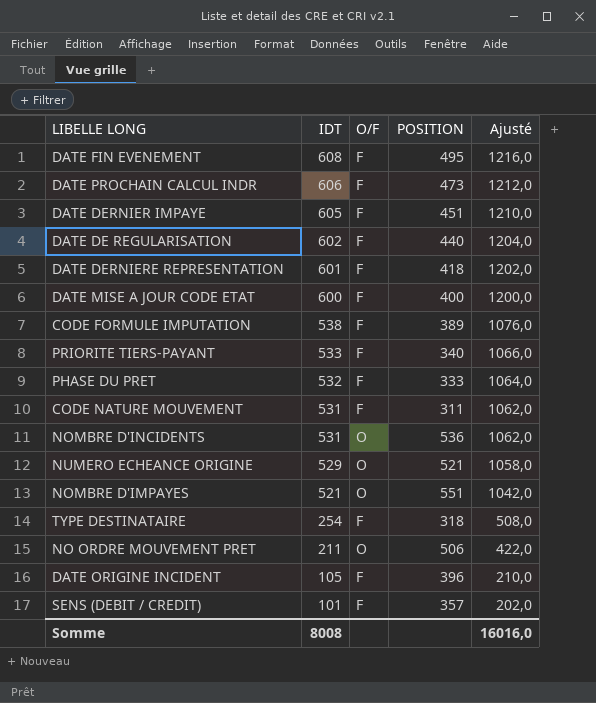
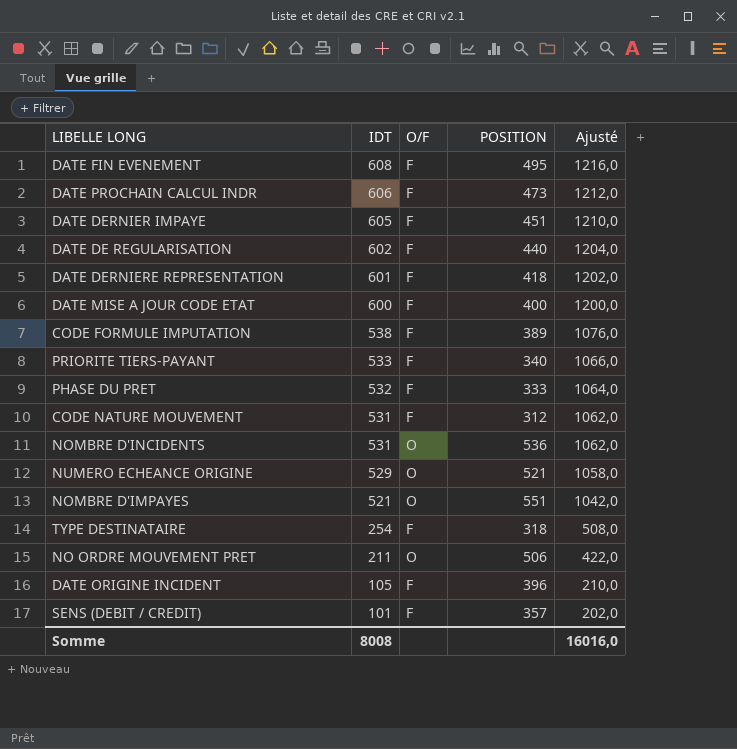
CODE NATURE MOUVEMENT | POSITION: 311 -> 312

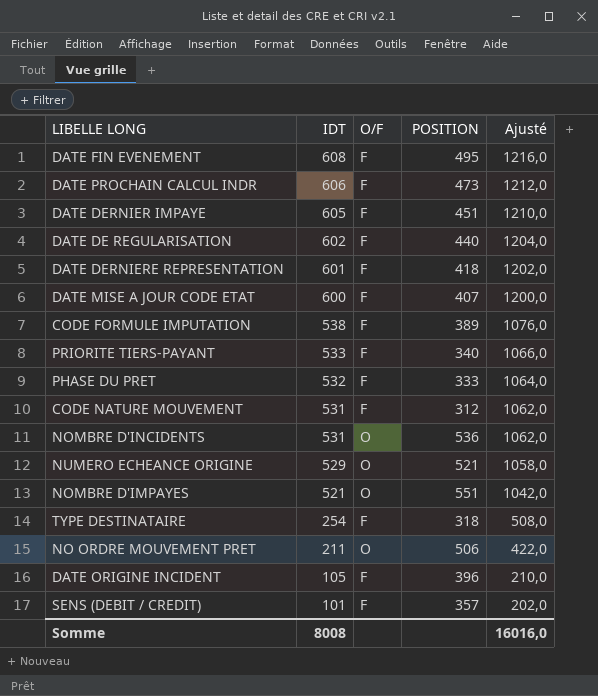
DATE MISE A JOUR CODE ETAT | POSITION: 400 -> 407

